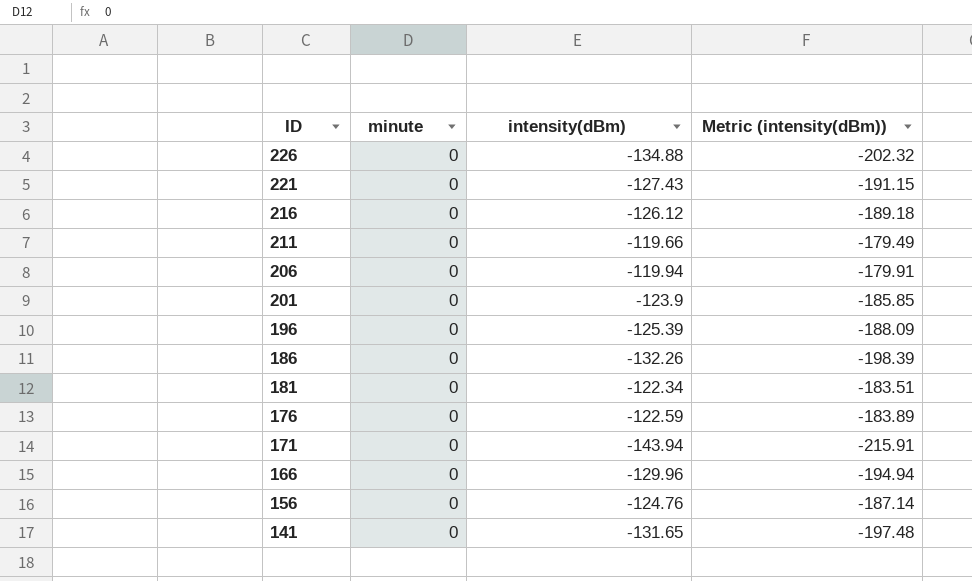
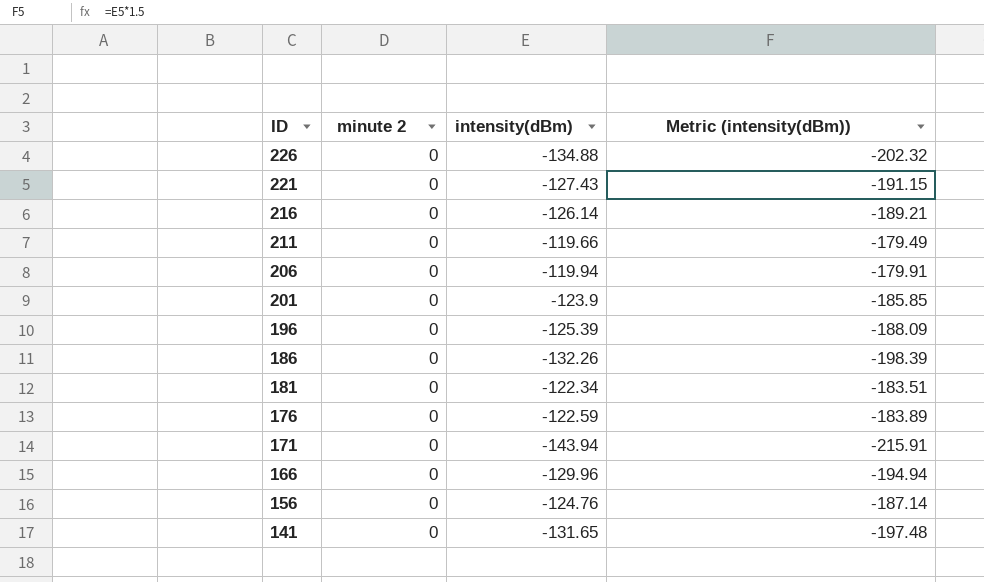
column name: minute -> minute 2
216 | intensity(dBm): -126.12 -> -126.14
216 | Metric (intensity(dBm)): -189.18 -> -189.21

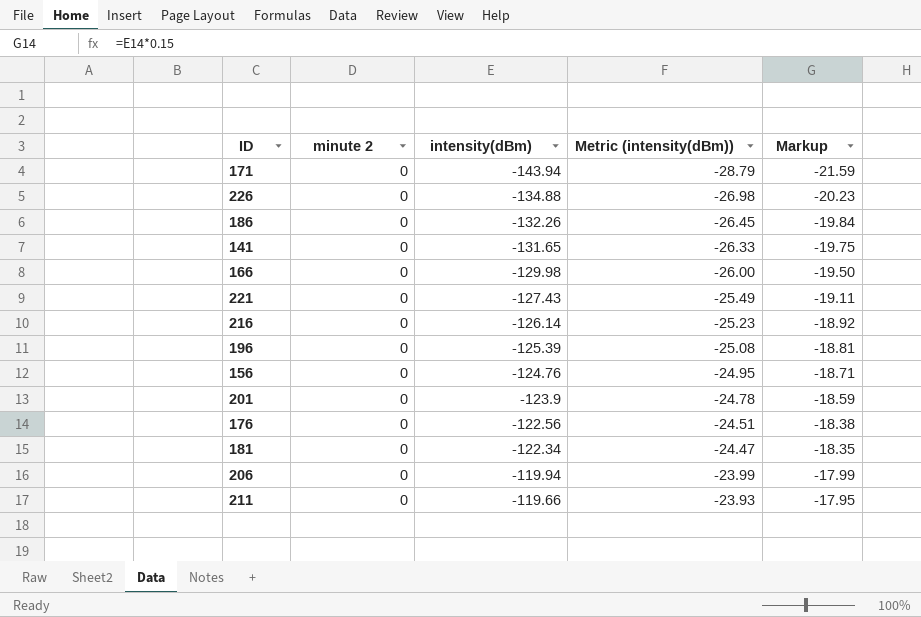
row order: ID descending -> intensity(dBm) ascending
column Metric (intensity(dBm)) | formula: [intensity(dBm)] * 1.5 -> [intensity(dBm)] * 0.2
column Markup | formula: none -> [intensity(dBm)] * 0.15
166 | intensity(dBm): -129.96 -> -129.98
176 | intensity(dBm): -122.59 -> -122.56

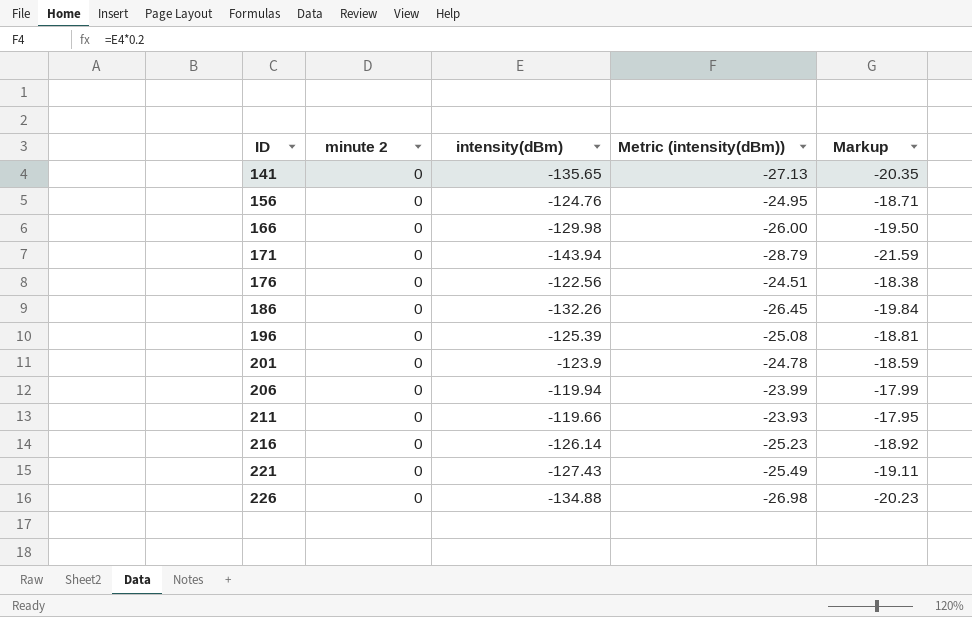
row order: intensity(dBm) ascending -> ID ascending
row 181: 0 | -122.34 | -24.47 | -18.35 -> none
141 | intensity(dBm): -131.65 -> -135.65
141 | Metric (intensity(dBm)): -26.33 -> -27.13
141 | Markup: -19.75 -> -20.35

